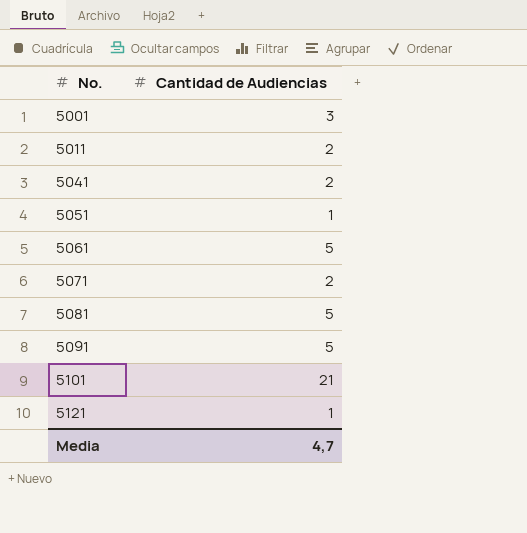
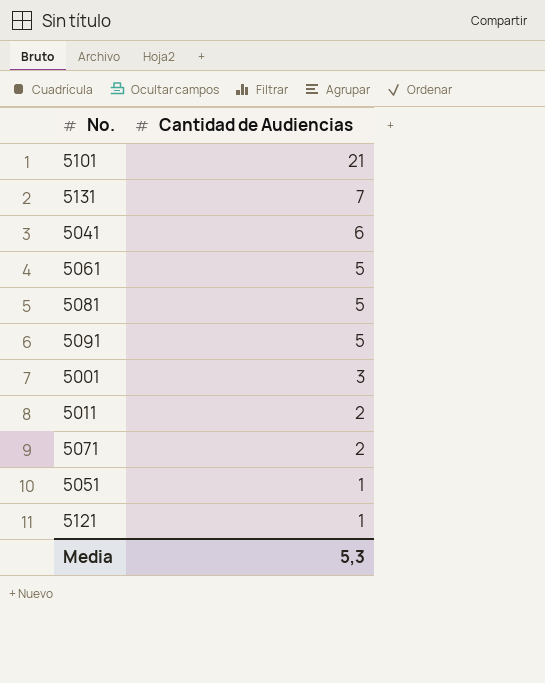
row order: No. ascending -> Cantidad de Audiencias descending
row 5131: none -> 7
5041 | Cantidad de Audiencias: 2 -> 6
Media | Cantidad de Audiencias: 4,7 -> 5,3

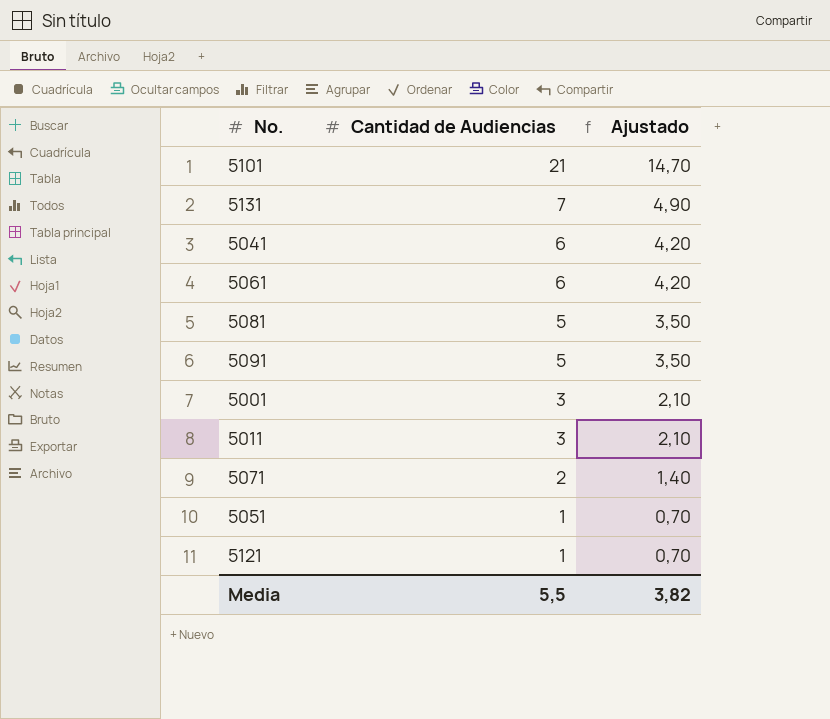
column Ajustado | formula: none -> [Cantidad de Audiencias] * 0,7
5061 | Cantidad de Audiencias: 5 -> 6
5011 | Cantidad de Audiencias: 2 -> 3
Media | Cantidad de Audiencias: 5,3 -> 5,5

